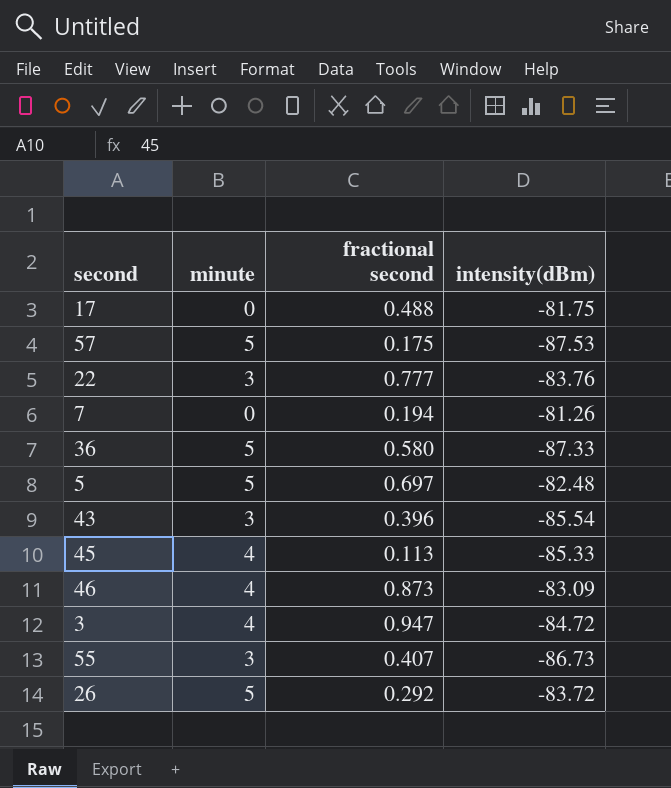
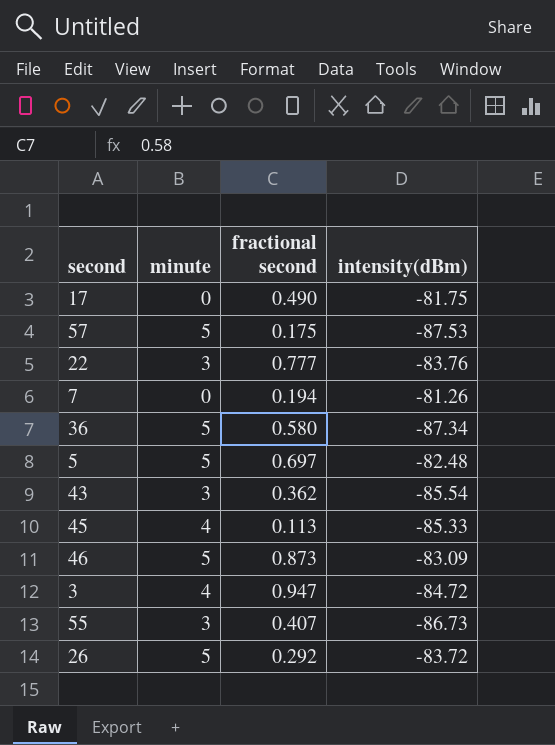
17 | fractional second: 0.488 -> 0.490
36 | intensity(dBm): -87.33 -> -87.34
43 | fractional second: 0.396 -> 0.362
46 | minute: 4 -> 5

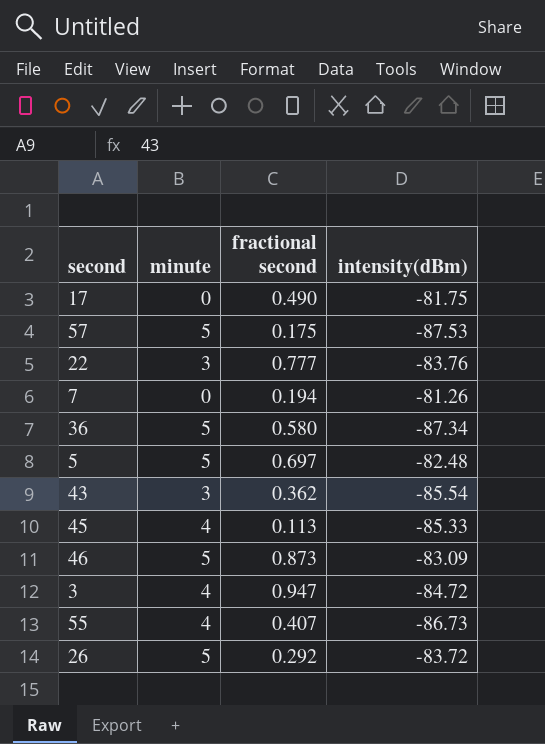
55 | minute: 3 -> 4

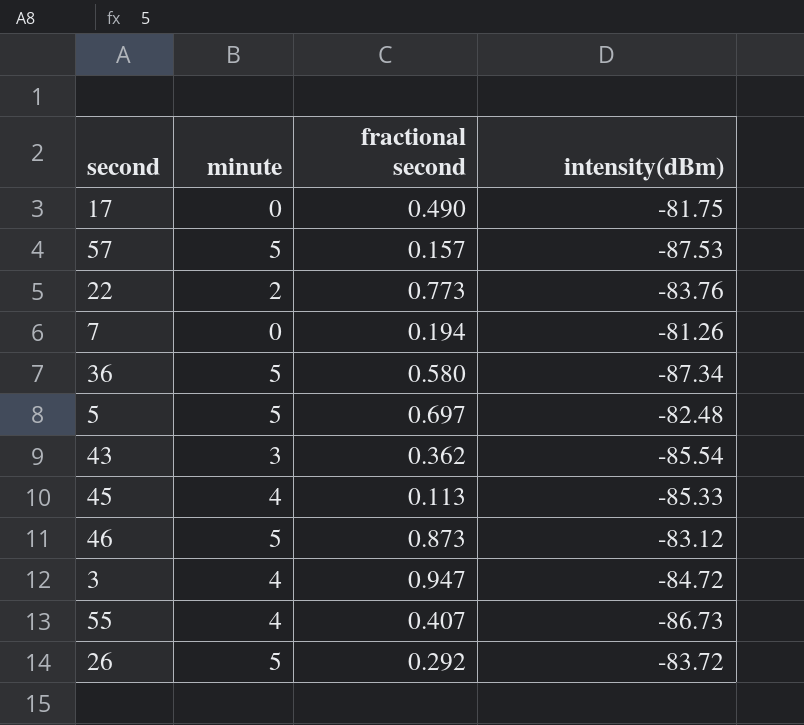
57 | fractional second: 0.175 -> 0.157
22 | minute: 3 -> 2
22 | fractional second: 0.777 -> 0.773
46 | intensity(dBm): -83.09 -> -83.12

